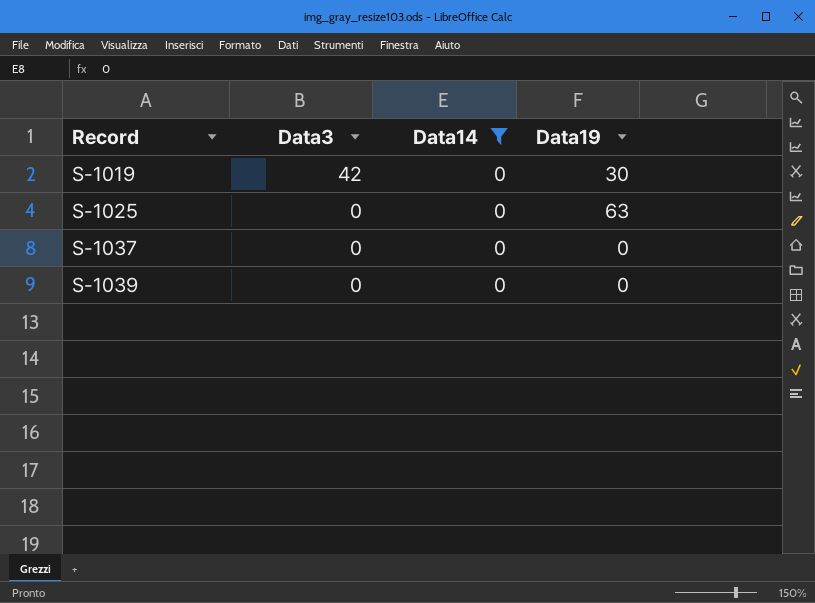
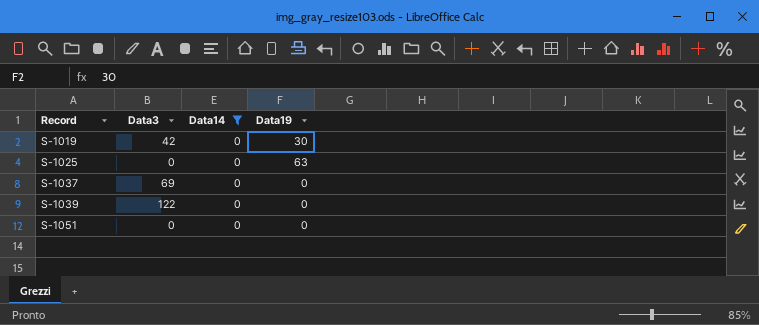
S-1037 | Data3: 0 -> 69
S-1039 | Data3: 0 -> 122
row S-1051: none -> 0 | 0 | 0

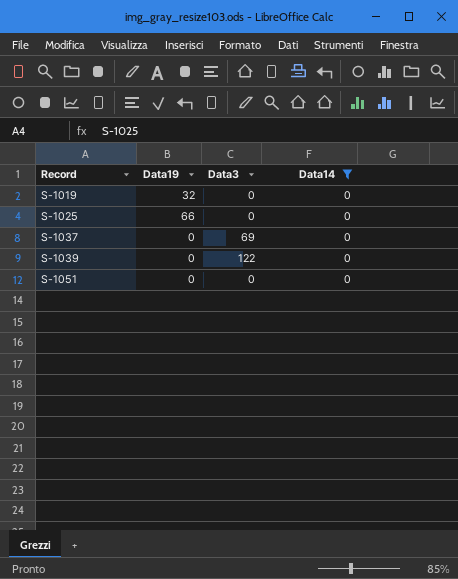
column Data19 | position: 4 -> 2
S-1019 | Data19: 30 -> 32
S-1019 | Data3: 42 -> 0
S-1025 | Data19: 63 -> 66

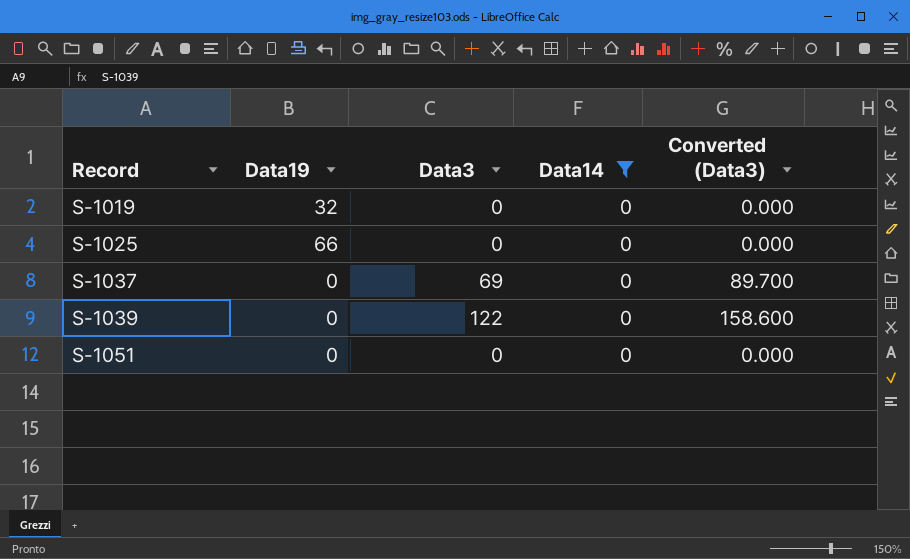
column Converted (Data3) | formula: none -> [Data3] * 1.3

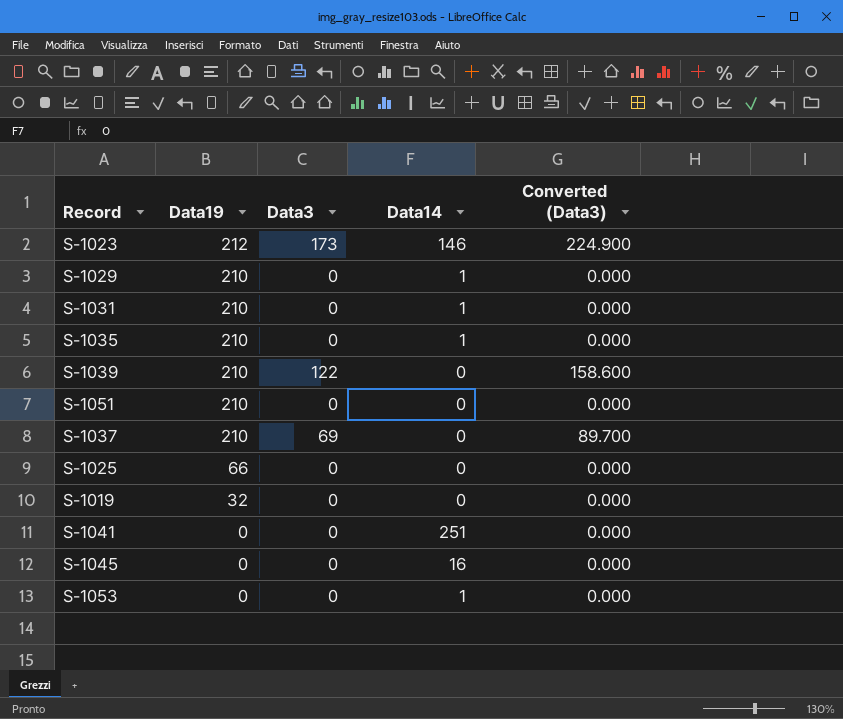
filter: Data14 = 0 -> none
row order: Record ascending -> Data19 descending
S-1039 | Data19: 0 -> 210
S-1051 | Data19: 0 -> 210
S-1037 | Data19: 0 -> 210

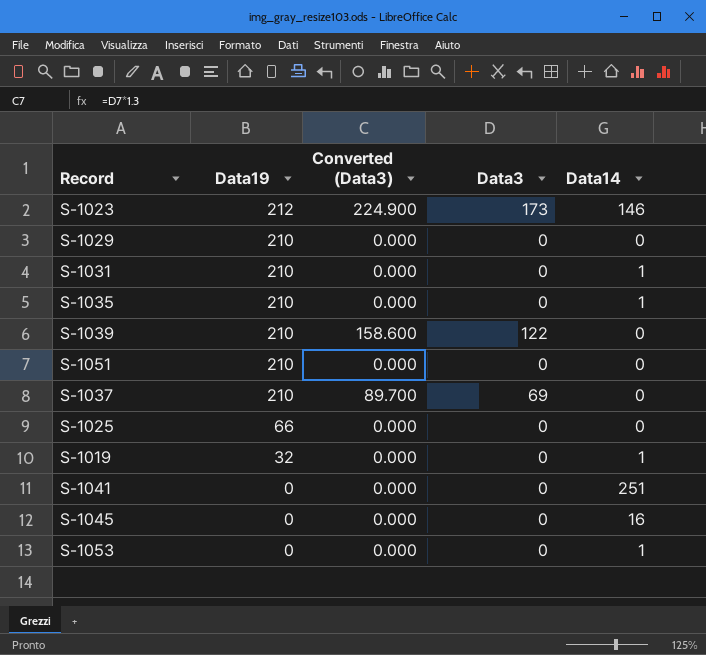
column Converted (Data3) | position: 5 -> 3
S-1029 | Data14: 1 -> 0
S-1019 | Data14: 0 -> 1

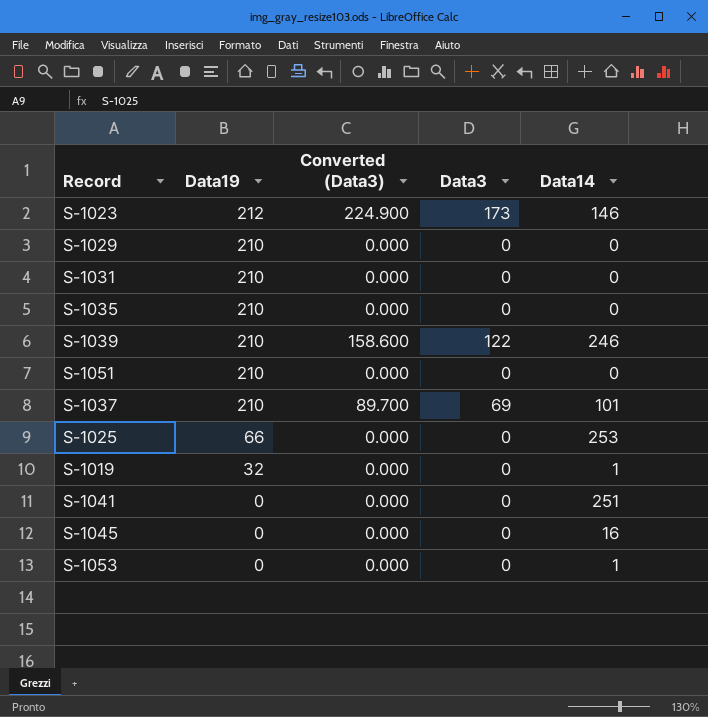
S-1031 | Data14: 1 -> 0
S-1035 | Data14: 1 -> 0
S-1039 | Data14: 0 -> 246
S-1037 | Data14: 0 -> 101
S-1025 | Data14: 0 -> 253

